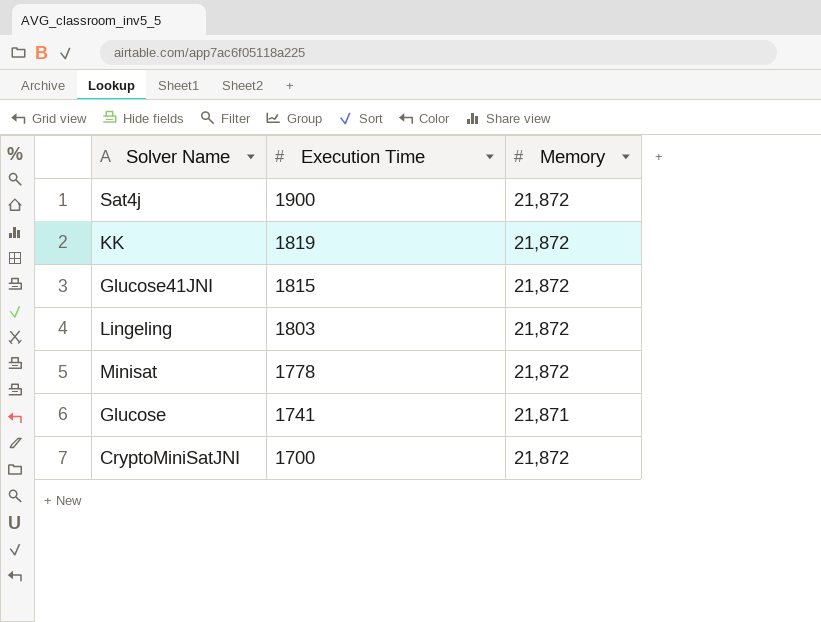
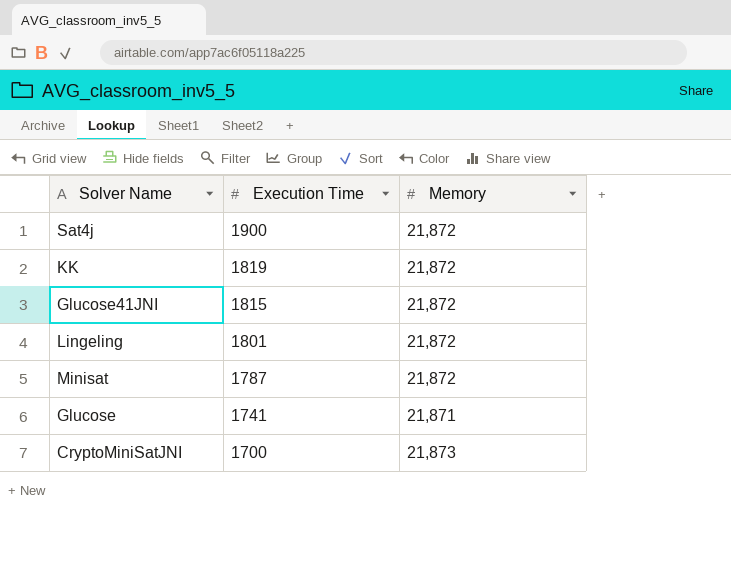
Lingeling | Execution Time: 1803 -> 1801
Minisat | Execution Time: 1778 -> 1787
CryptoMiniSatJNI | Memory: 21,872 -> 21,873

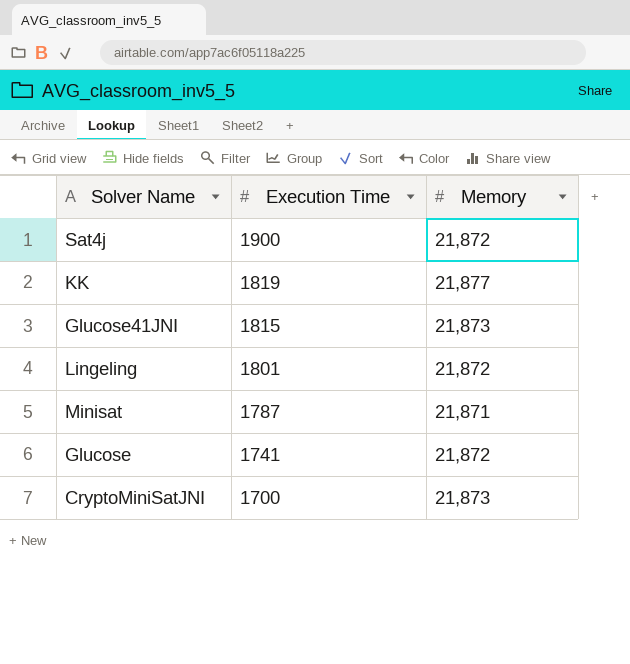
KK | Memory: 21,872 -> 21,877
Glucose41JNI | Memory: 21,872 -> 21,873
Minisat | Memory: 21,872 -> 21,871
Glucose | Memory: 21,871 -> 21,872

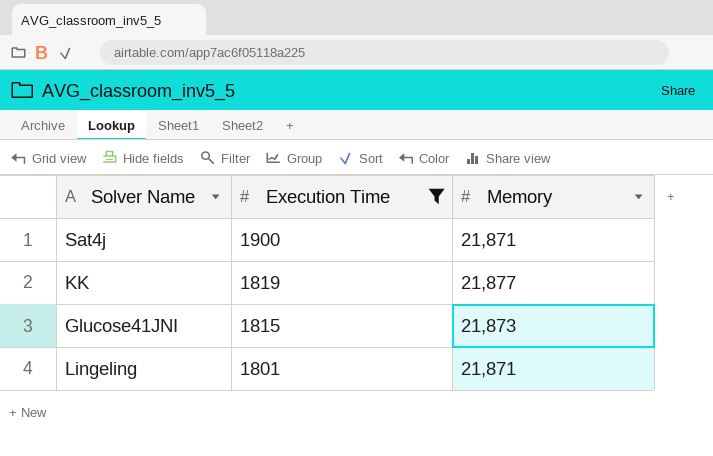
filter: none -> Execution Time >= 1801
Sat4j | Memory: 21,872 -> 21,871
Lingeling | Memory: 21,872 -> 21,871

